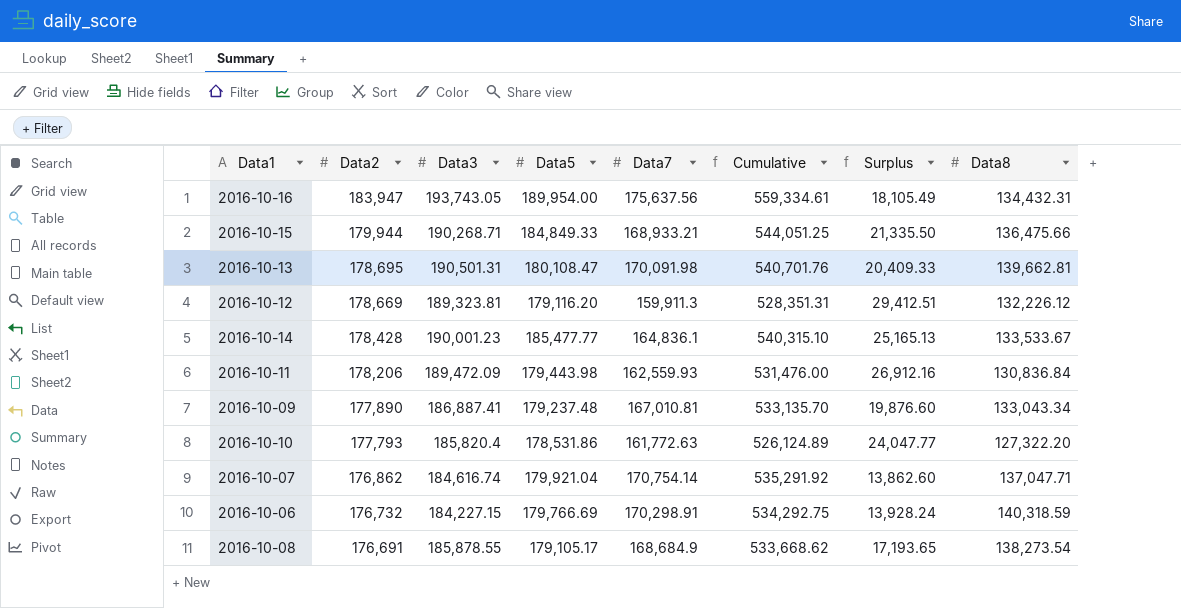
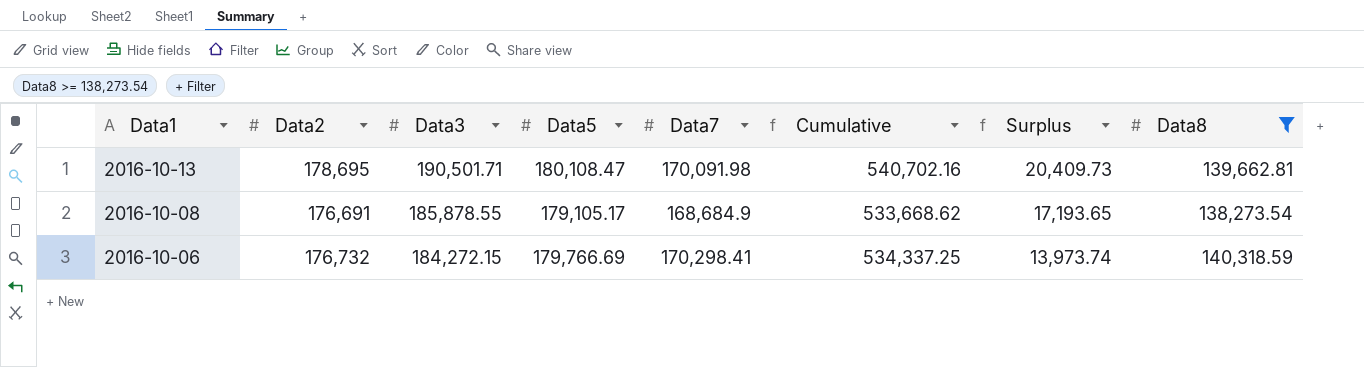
filter: none -> Data8 >= 138,273.54
row order: Data2 descending -> Data1 descending
2016-10-13 | Data3: 190,501.31 -> 190,501.71
2016-10-13 | Cumulative: 540,701.76 -> 540,702.16
2016-10-13 | Surplus: 20,409.33 -> 20,409.73
2016-10-06 | Data3: 184,227.15 -> 184,272.15
2016-10-06 | Data7: 170,298.91 -> 170,298.41
2016-10-06 | Cumulative: 534,292.75 -> 534,337.25
2016-10-06 | Surplus: 13,928.24 -> 13,973.74

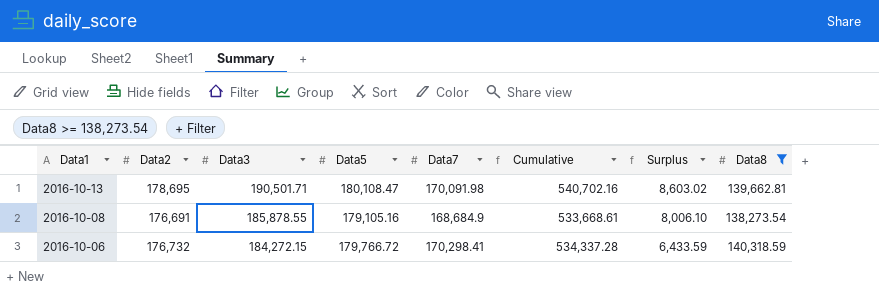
column Surplus | formula: [Data3] - [Data7] -> [Data2] - [Data7]
2016-10-08 | Data5: 179,105.17 -> 179,105.16
2016-10-08 | Cumulative: 533,668.62 -> 533,668.61
2016-10-06 | Data5: 179,766.69 -> 179,766.72
2016-10-06 | Cumulative: 534,337.25 -> 534,337.28

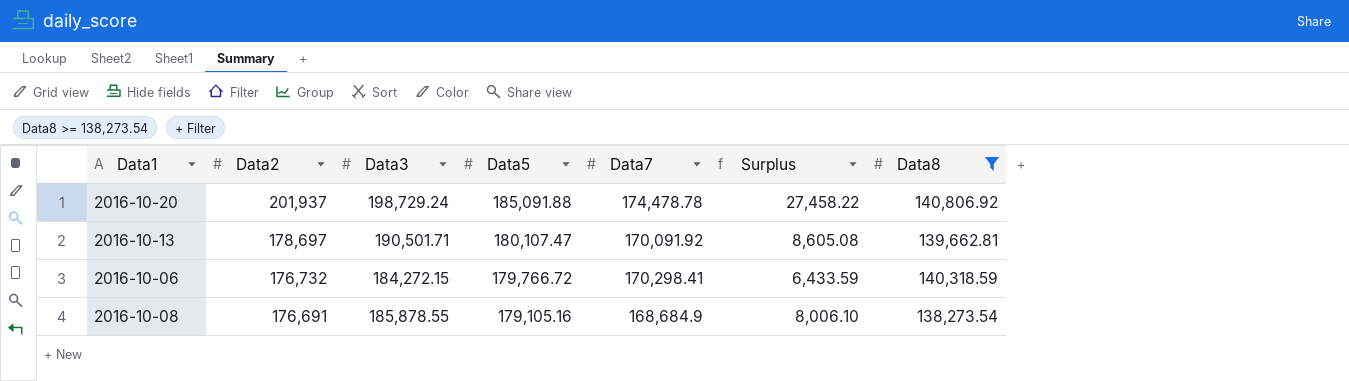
row order: Data1 descending -> Data2 descending
column Cumulative | formula: [Data3] + [Data5] + [Data7] -> none
row 2016-10-20: none -> 201,937 | 198,729.24 | 185,091.88 | 174,478.78 | 27,458.22 | 140,806.92
2016-10-13 | Data2: 178,695 -> 178,697
2016-10-13 | Data5: 180,108.47 -> 180,107.47
2016-10-13 | Data7: 170,091.98 -> 170,091.92
2016-10-13 | Surplus: 8,603.02 -> 8,605.08

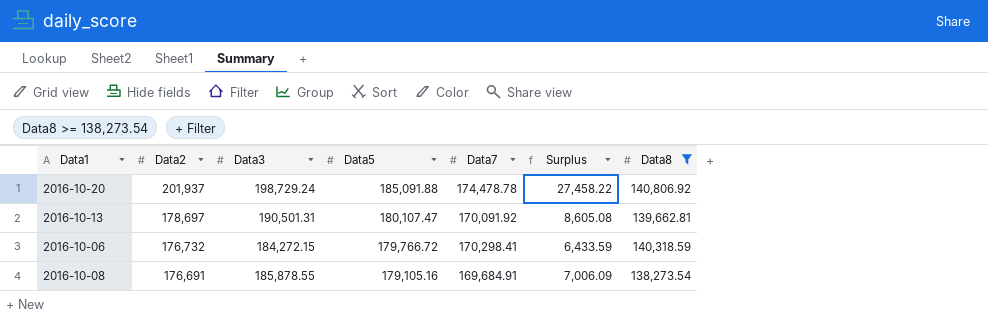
2016-10-13 | Data3: 190,501.71 -> 190,501.31
2016-10-08 | Data7: 168,684.9 -> 169,684.91
2016-10-08 | Surplus: 8,006.10 -> 7,006.09

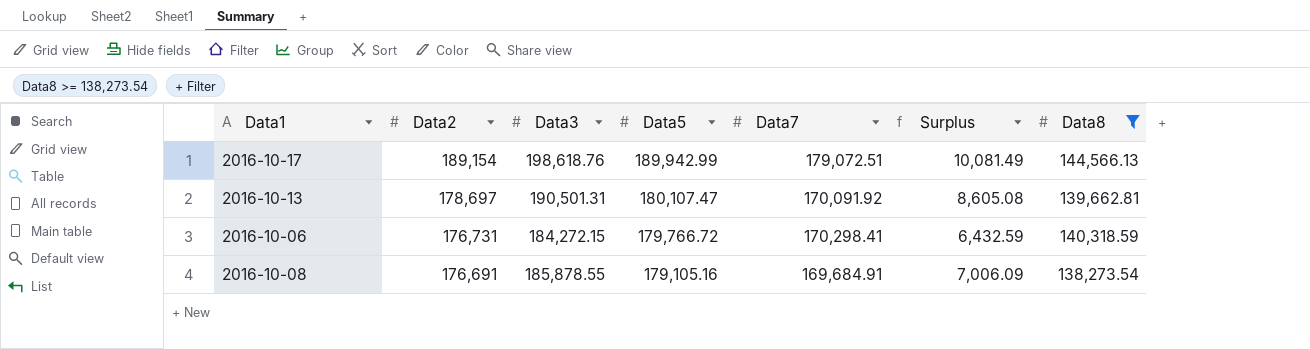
row 2016-10-20: 201,937 | 198,729.24 | 185,091.88 | 174,478.78 | 27,458.22 | 140,806.92 -> none
row 2016-10-17: none -> 189,154 | 198,618.76 | 189,942.99 | 179,072.51 | 10,081.49 | 144,566.13
2016-10-06 | Data2: 176,732 -> 176,731
2016-10-06 | Surplus: 6,433.59 -> 6,432.59

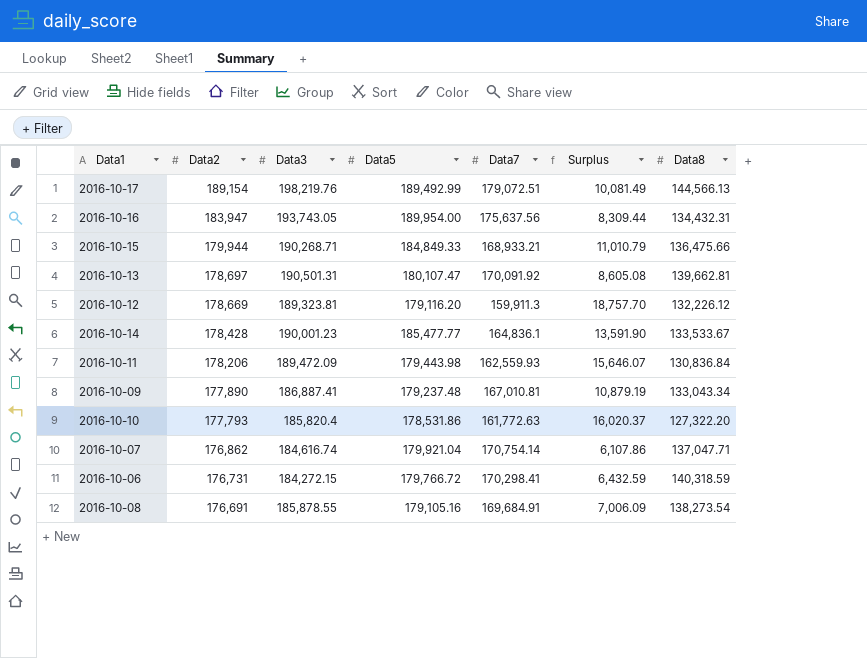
filter: Data8 >= 138,273.54 -> none
2016-10-17 | Data3: 198,618.76 -> 198,219.76
2016-10-17 | Data5: 189,942.99 -> 189,492.99

